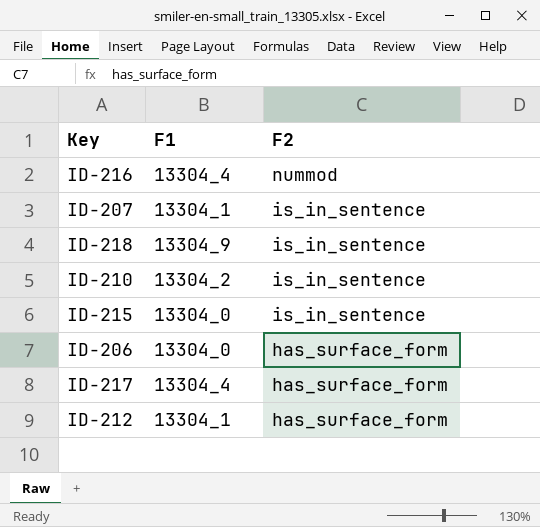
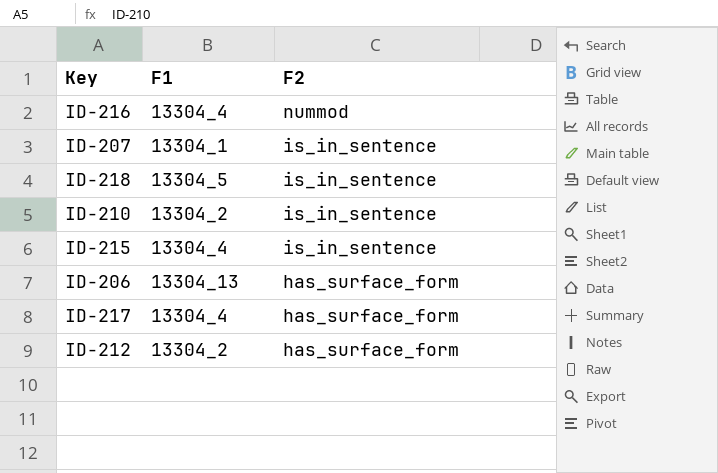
ID-218 | F1: 13304_9 -> 13304_5
ID-215 | F1: 13304_0 -> 13304_4
ID-206 | F1: 13304_0 -> 13304_13
ID-212 | F1: 13304_1 -> 13304_2

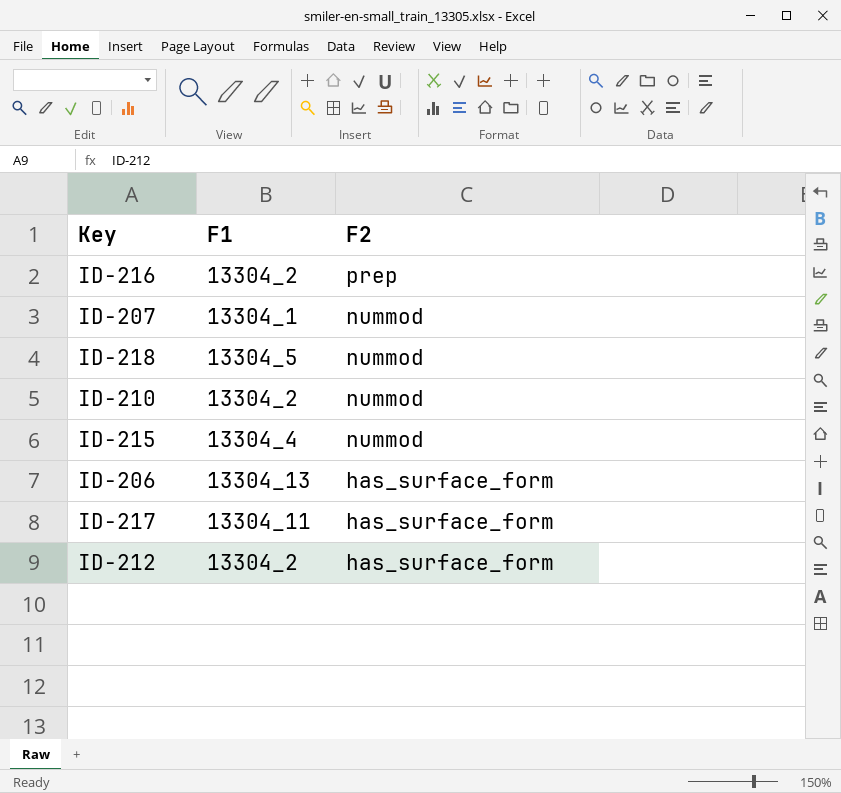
ID-216 | F1: 13304_4 -> 13304_2
ID-216 | F2: nummod -> prep
ID-207 | F2: is_in_sentence -> nummod
ID-218 | F2: is_in_sentence -> nummod
ID-210 | F2: is_in_sentence -> nummod
ID-215 | F2: is_in_sentence -> nummod
ID-217 | F1: 13304_4 -> 13304_11

